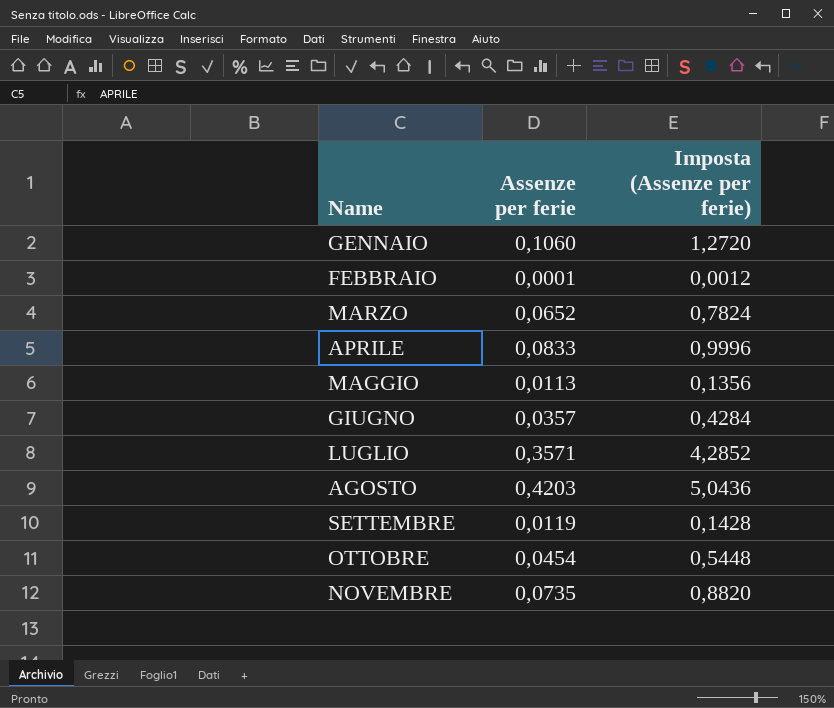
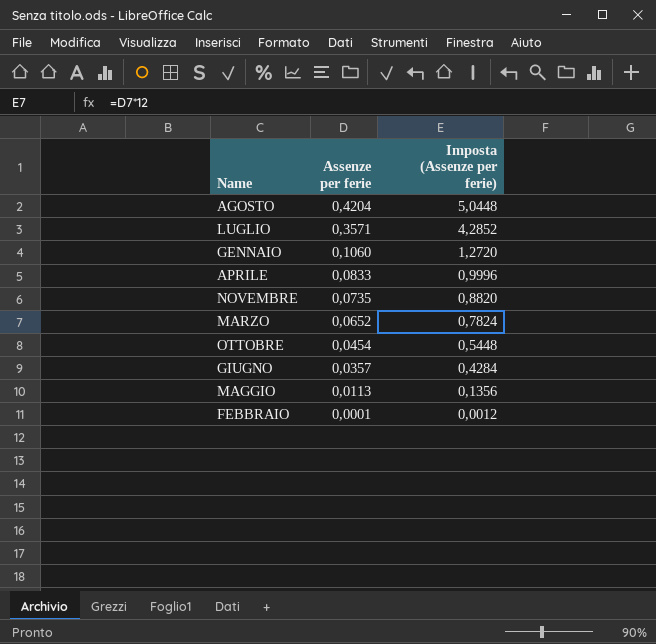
row order: Name ascending -> Assenze per ferie descending
row SETTEMBRE: 0,0119 | 0,1428 -> none
AGOSTO | Assenze per ferie: 0,4203 -> 0,4204
AGOSTO | Imposta (Assenze per ferie): 5,0436 -> 5,0448

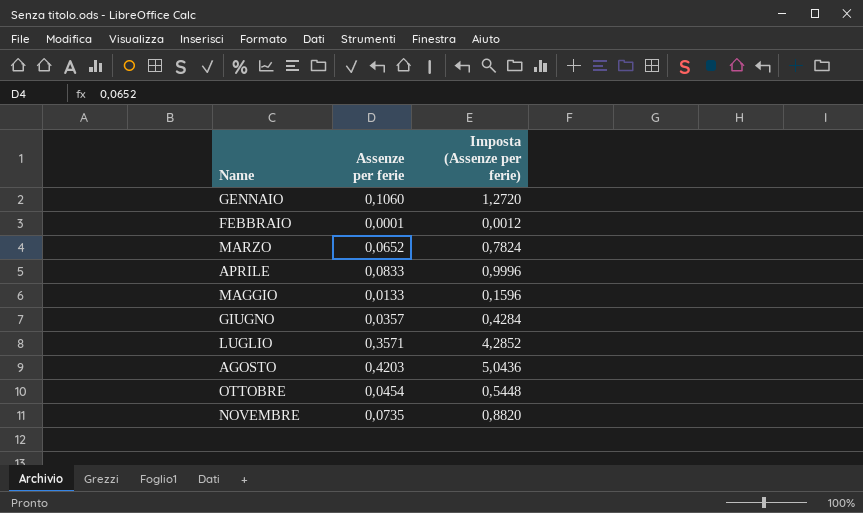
row order: Assenze per ferie descending -> Name ascending
MAGGIO | Assenze per ferie: 0,0113 -> 0,0133
MAGGIO | Imposta (Assenze per ferie): 0,1356 -> 0,1596
AGOSTO | Assenze per ferie: 0,4204 -> 0,4203
AGOSTO | Imposta (Assenze per ferie): 5,0448 -> 5,0436

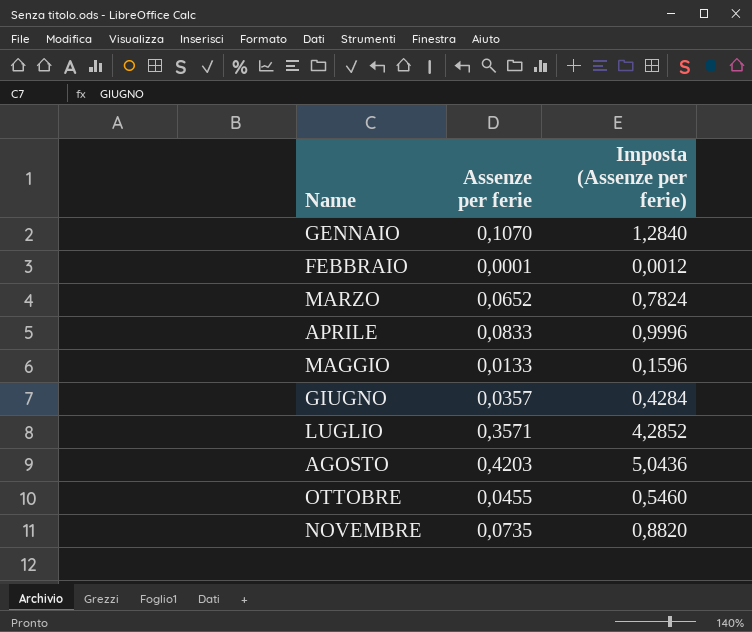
GENNAIO | Assenze per ferie: 0,1060 -> 0,1070
GENNAIO | Imposta (Assenze per ferie): 1,2720 -> 1,2840
OTTOBRE | Assenze per ferie: 0,0454 -> 0,0455
OTTOBRE | Imposta (Assenze per ferie): 0,5448 -> 0,5460

